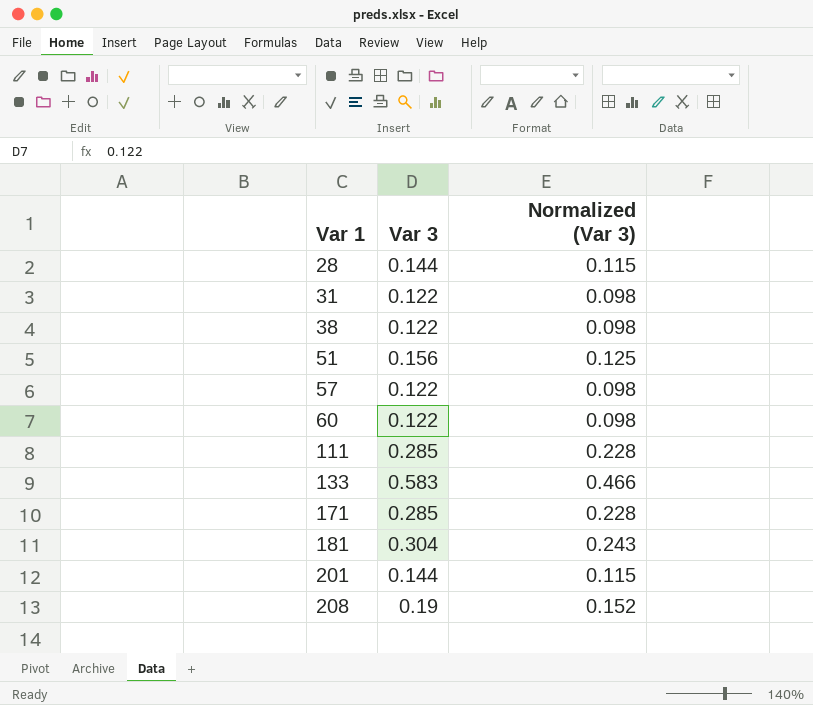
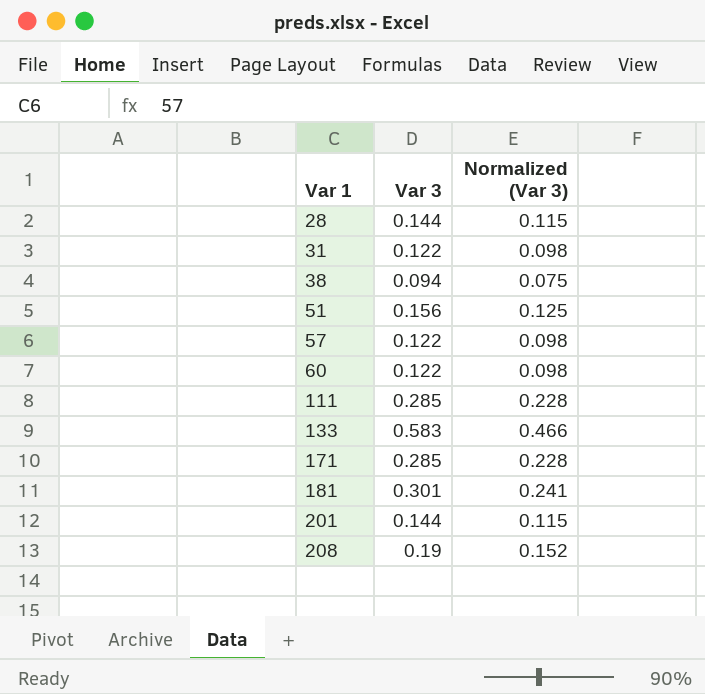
38 | Var 3: 0.122 -> 0.094
38 | Normalized (Var 3): 0.098 -> 0.075
181 | Var 3: 0.304 -> 0.301
181 | Normalized (Var 3): 0.243 -> 0.241

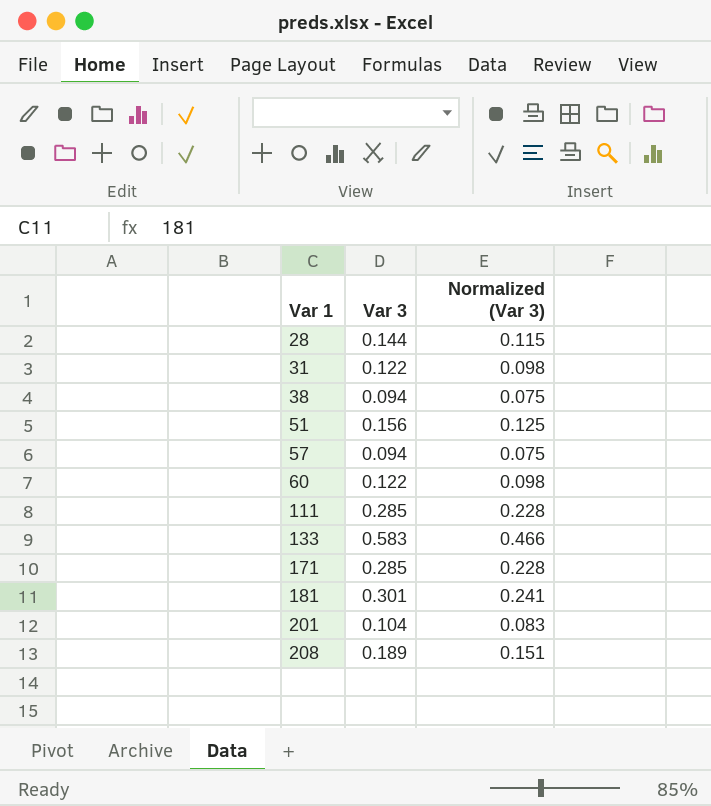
57 | Var 3: 0.122 -> 0.094
57 | Normalized (Var 3): 0.098 -> 0.075
201 | Var 3: 0.144 -> 0.104
201 | Normalized (Var 3): 0.115 -> 0.083
208 | Var 3: 0.19 -> 0.189
208 | Normalized (Var 3): 0.152 -> 0.151

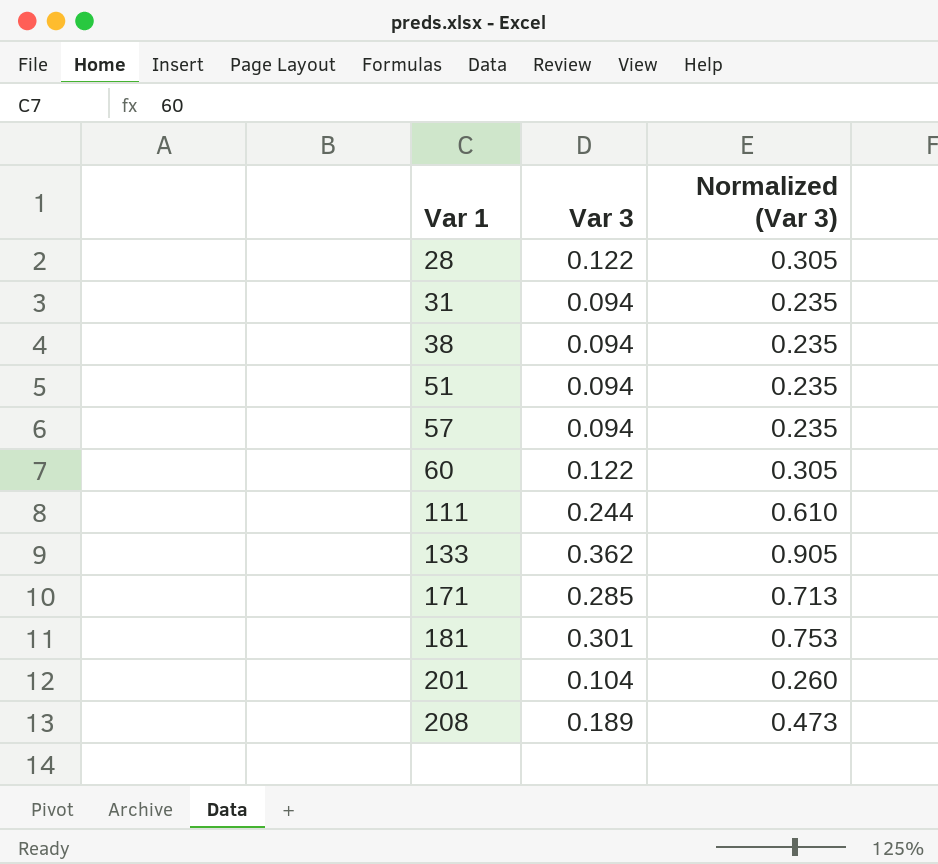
column Normalized (Var 3) | formula: [Var 3] * 0.8 -> [Var 3] * 2.5
28 | Var 3: 0.144 -> 0.122
31 | Var 3: 0.122 -> 0.094
51 | Var 3: 0.156 -> 0.094
111 | Var 3: 0.285 -> 0.244
133 | Var 3: 0.583 -> 0.362

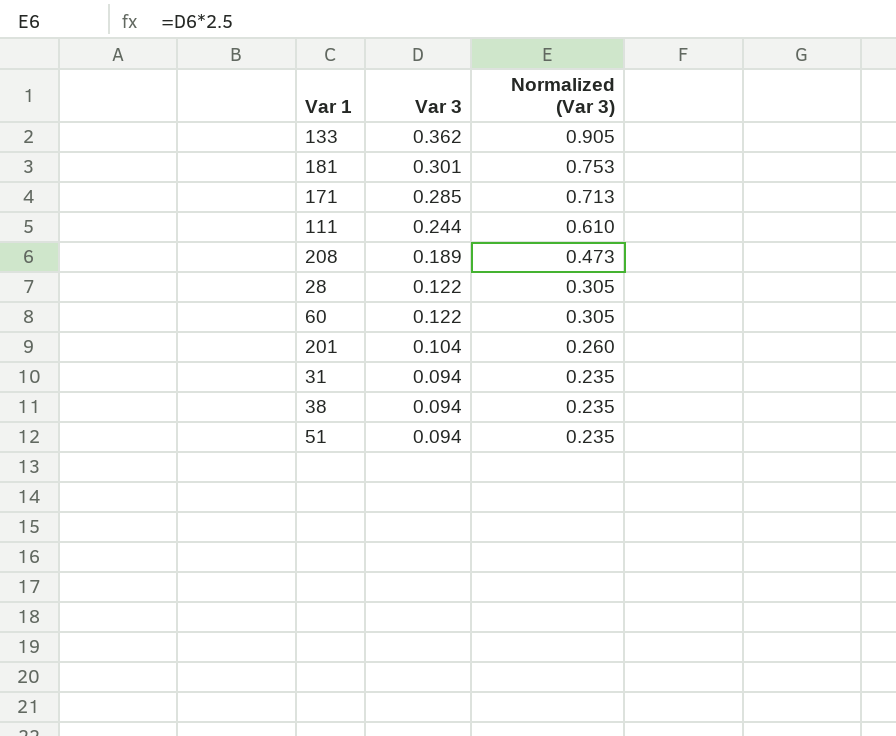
row order: Var 1 ascending -> Var 3 descending
row 57: 0.094 | 0.235 -> none

